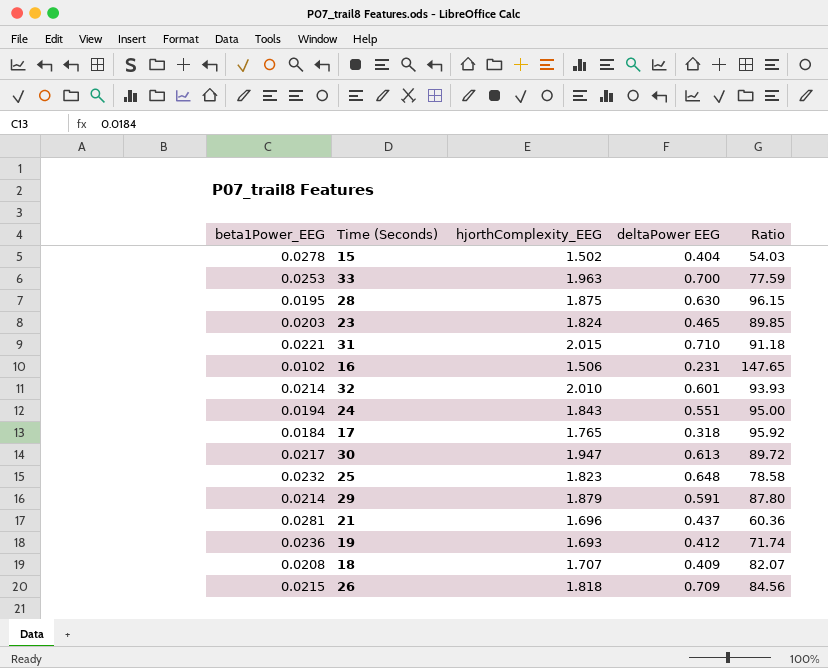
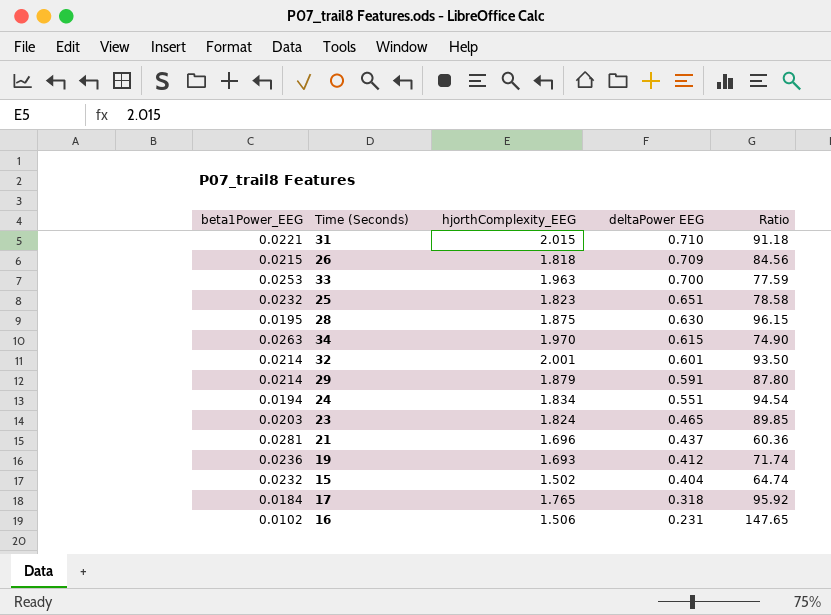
row order: none -> deltaPower EEG descending
row 30: 0.0217 | 1.947 | 0.613 | 89.72 -> none
row 18: 0.0208 | 1.707 | 0.409 | 82.07 -> none
25 | deltaPower EEG: 0.648 -> 0.651
row 34: none -> 0.0263 | 1.970 | 0.615 | 74.90
32 | hjorthComplexity_EEG: 2.010 -> 2.001
32 | Ratio: 93.93 -> 93.50
24 | hjorthComplexity_EEG: 1.843 -> 1.834
24 | Ratio: 95.00 -> 94.54
15 | beta1Power_EEG: 0.0278 -> 0.0232
15 | Ratio: 54.03 -> 64.74

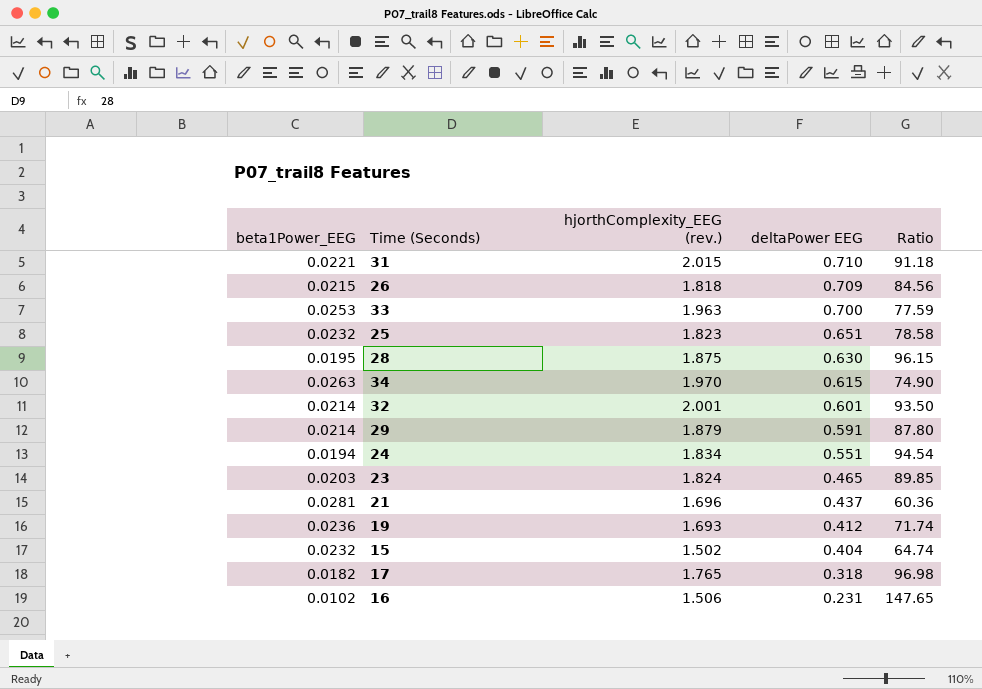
column name: hjorthComplexity_EEG -> hjorthComplexity_EEG (rev.)
17 | beta1Power_EEG: 0.0184 -> 0.0182
17 | Ratio: 95.92 -> 96.98

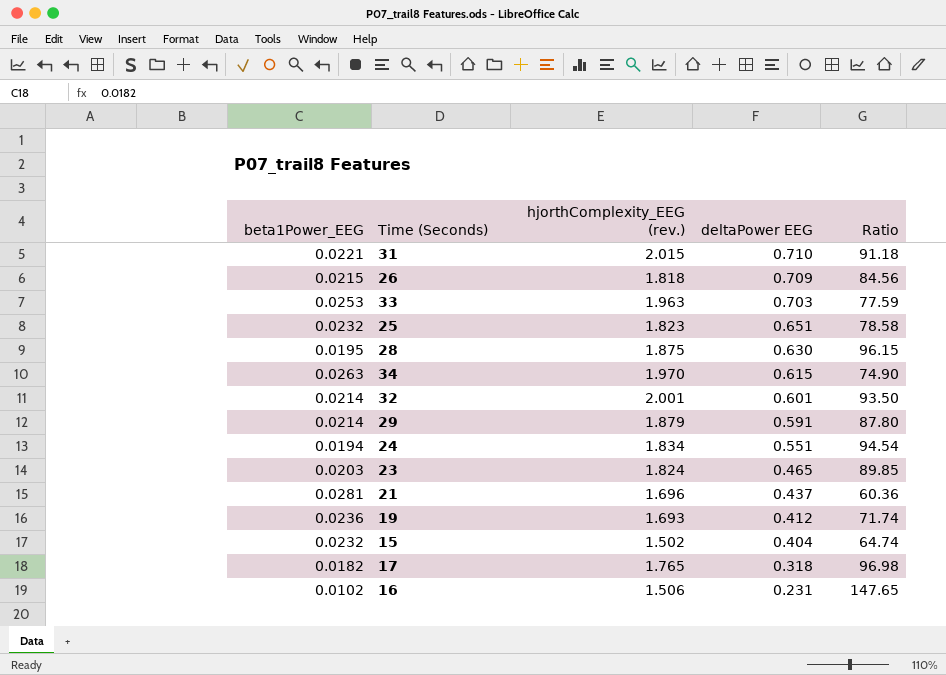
33 | deltaPower EEG: 0.700 -> 0.703

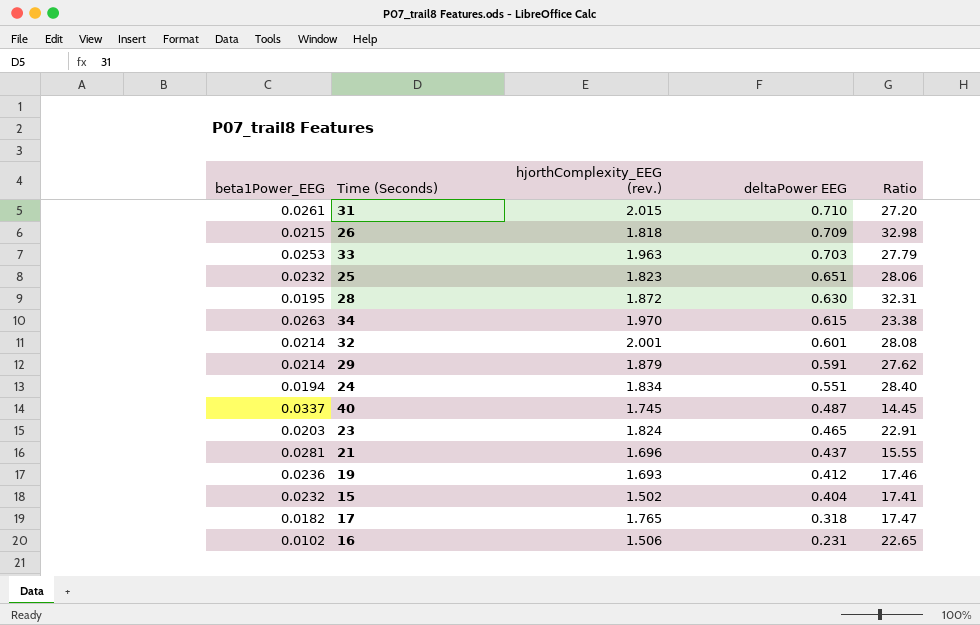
column Ratio | formula: [hjorthComplexity_EEG (rev.)] / [beta1Power_EEG] -> [deltaPower EEG] / [beta1Power_EEG]
31 | beta1Power_EEG: 0.0221 -> 0.0261
28 | hjorthComplexity_EEG (rev.): 1.875 -> 1.872
row 40: none -> 0.0337 | 1.745 | 0.487 | 14.45

